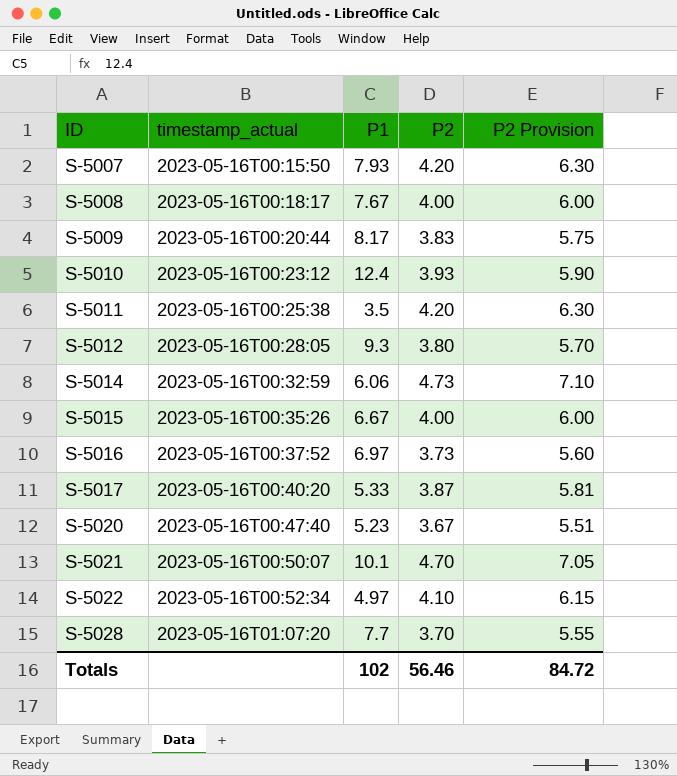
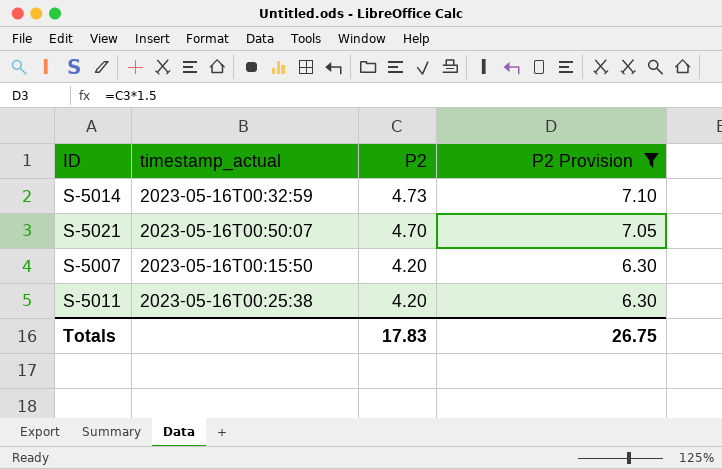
filter: none -> P2 Provision >= 6.30
row order: ID ascending -> P2 descending
column P1 | position: 3 -> none
Totals | P2: 56.46 -> 17.83
Totals | P2 Provision: 84.72 -> 26.75

